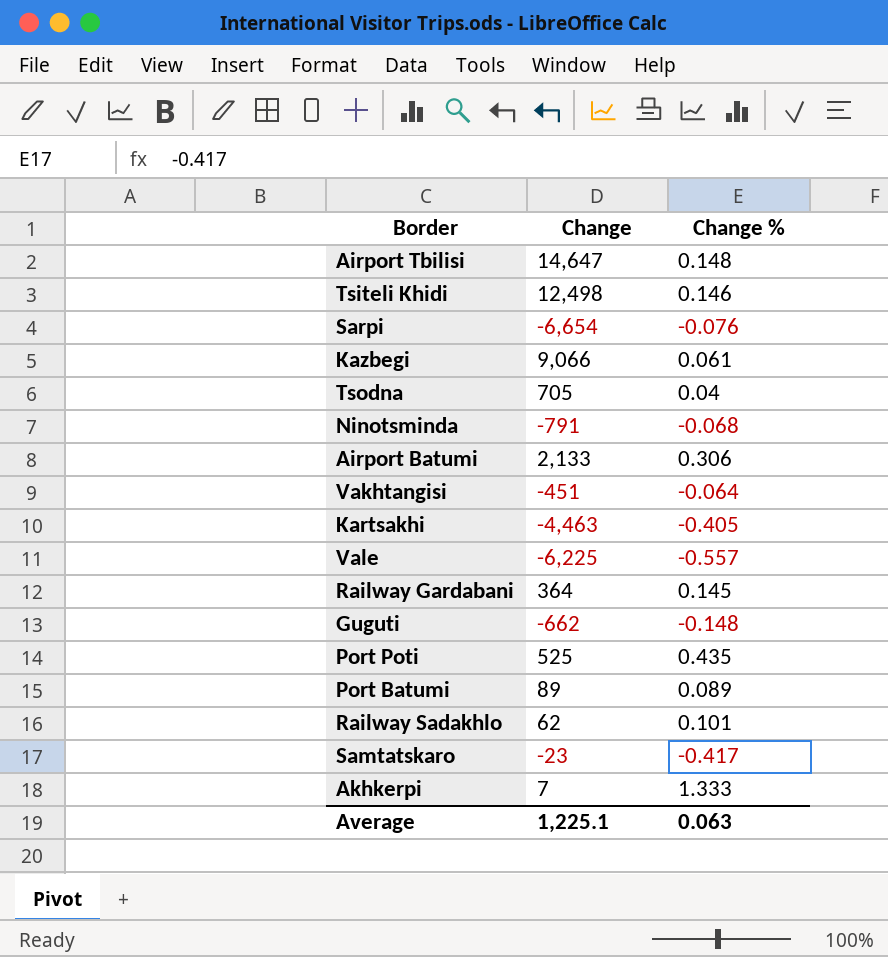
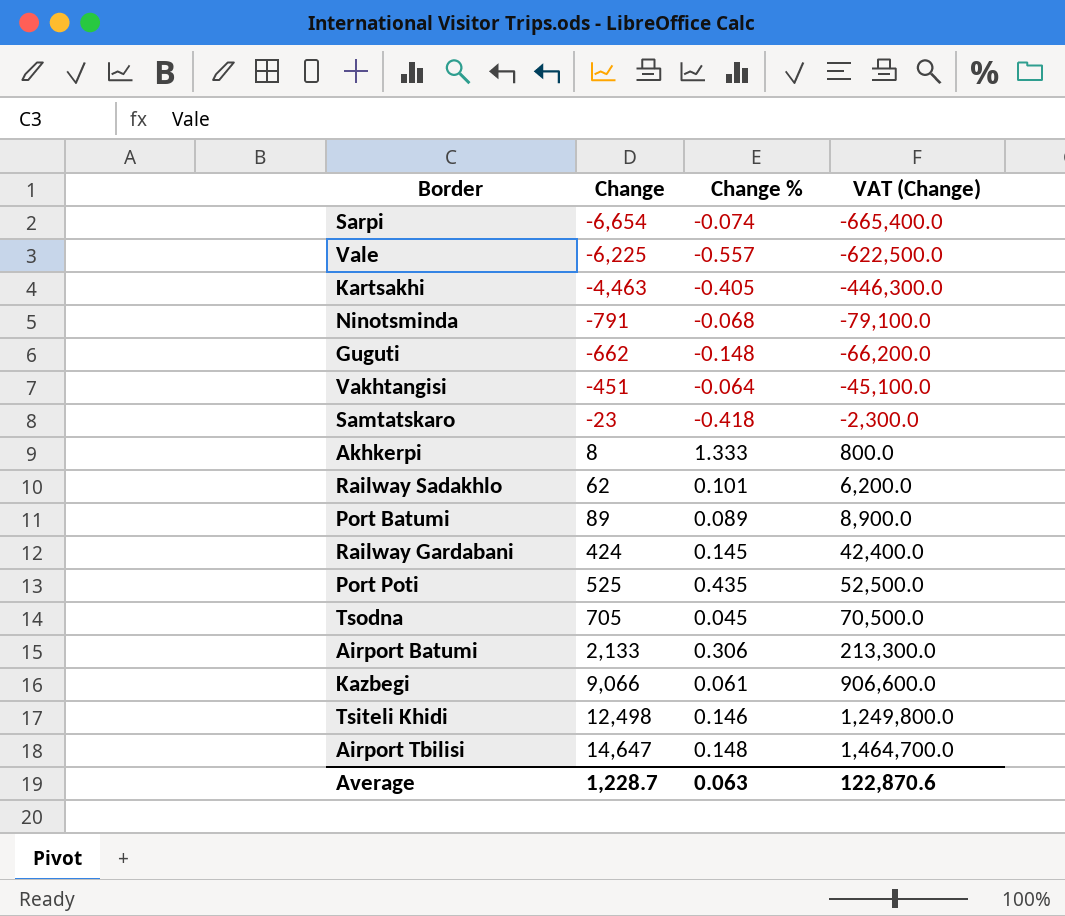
row order: none -> Change ascending
column VAT (Change) | formula: none -> [Change] * 100
Sarpi | Change %: -0.076 -> -0.074
Samtatskaro | Change %: -0.417 -> -0.418
Akhkerpi | Change: 7 -> 8
Railway Gardabani | Change: 364 -> 424
Tsodna | Change %: 0.04 -> 0.045
Average | Change: 1,225.1 -> 1,228.7

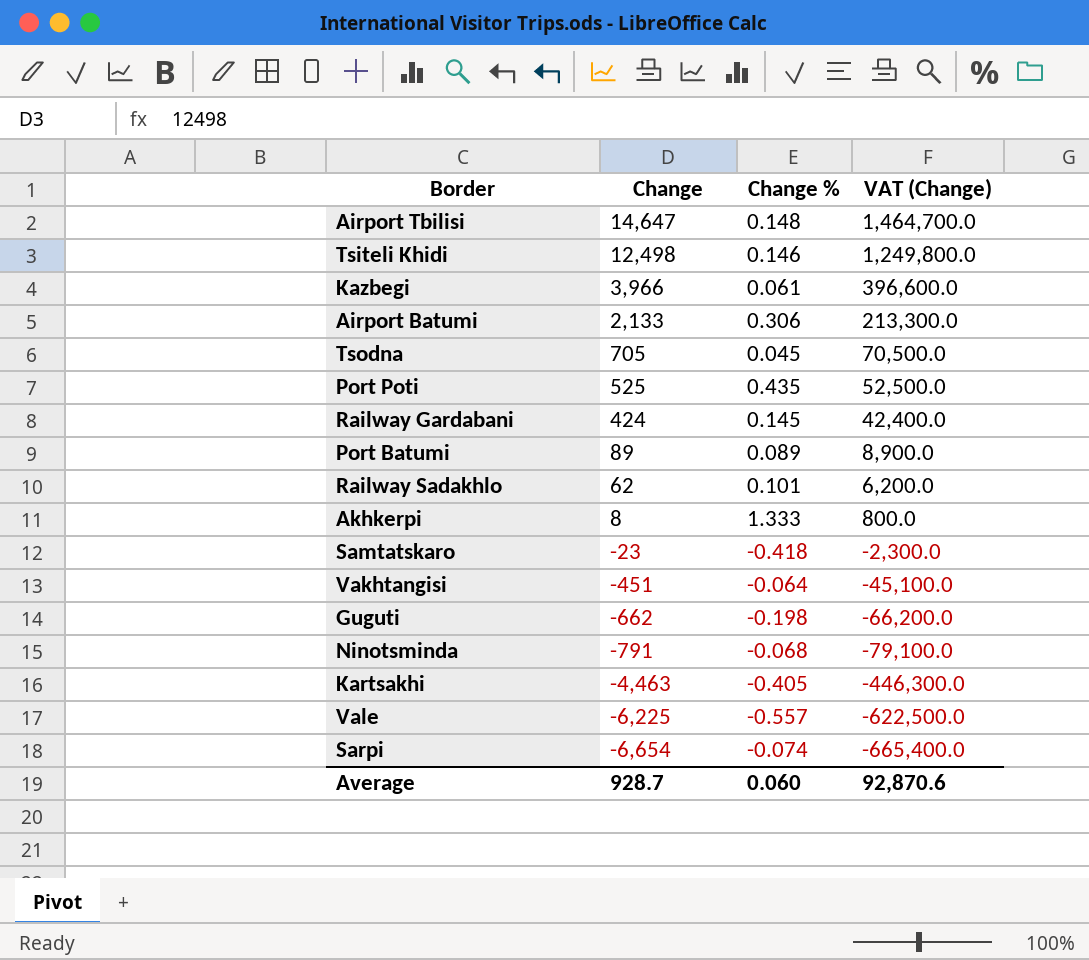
row order: Change ascending -> Change descending
Kazbegi | Change: 9,066 -> 3,966
Kazbegi | VAT (Change): 906,600.0 -> 396,600.0
Guguti | Change %: -0.148 -> -0.198
Average | Change: 1,228.7 -> 928.7
Average | Change %: 0.063 -> 0.060
Average | VAT (Change): 122,870.6 -> 92,870.6

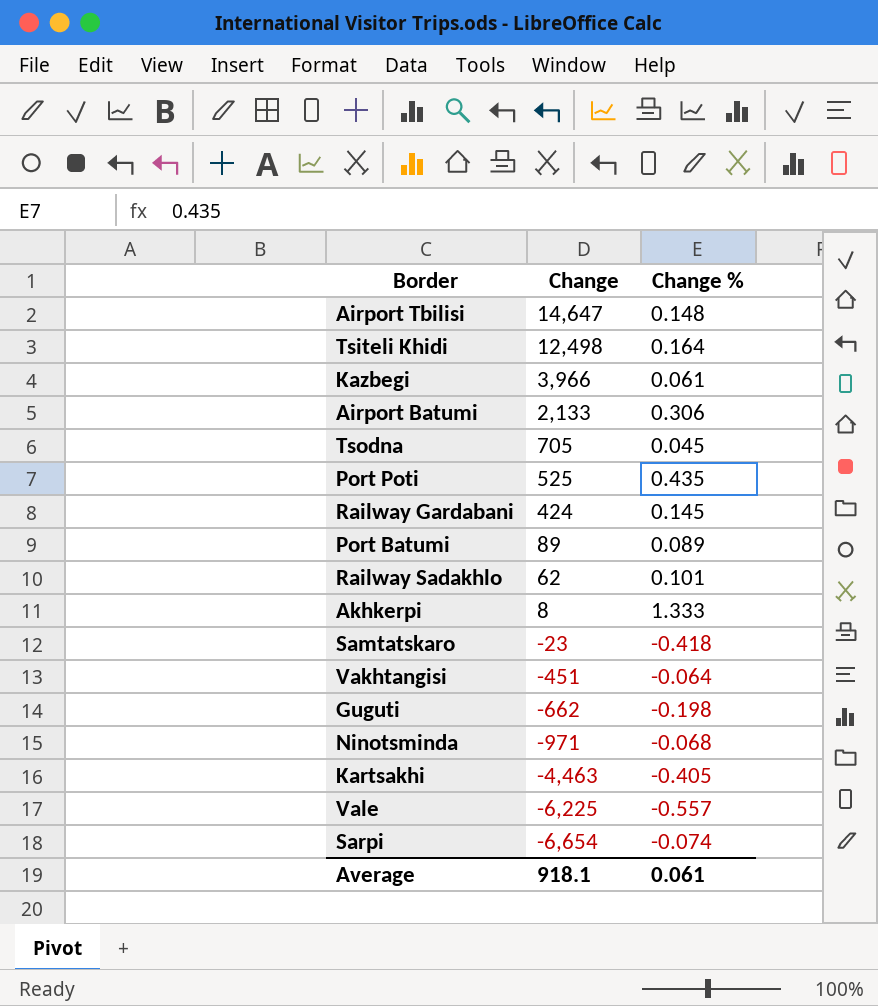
column VAT (Change) | formula: [Change] * 100 -> none
Tsiteli Khidi | Change %: 0.146 -> 0.164
Ninotsminda | Change: -791 -> -971
Average | Change: 928.7 -> 918.1
Average | Change %: 0.060 -> 0.061

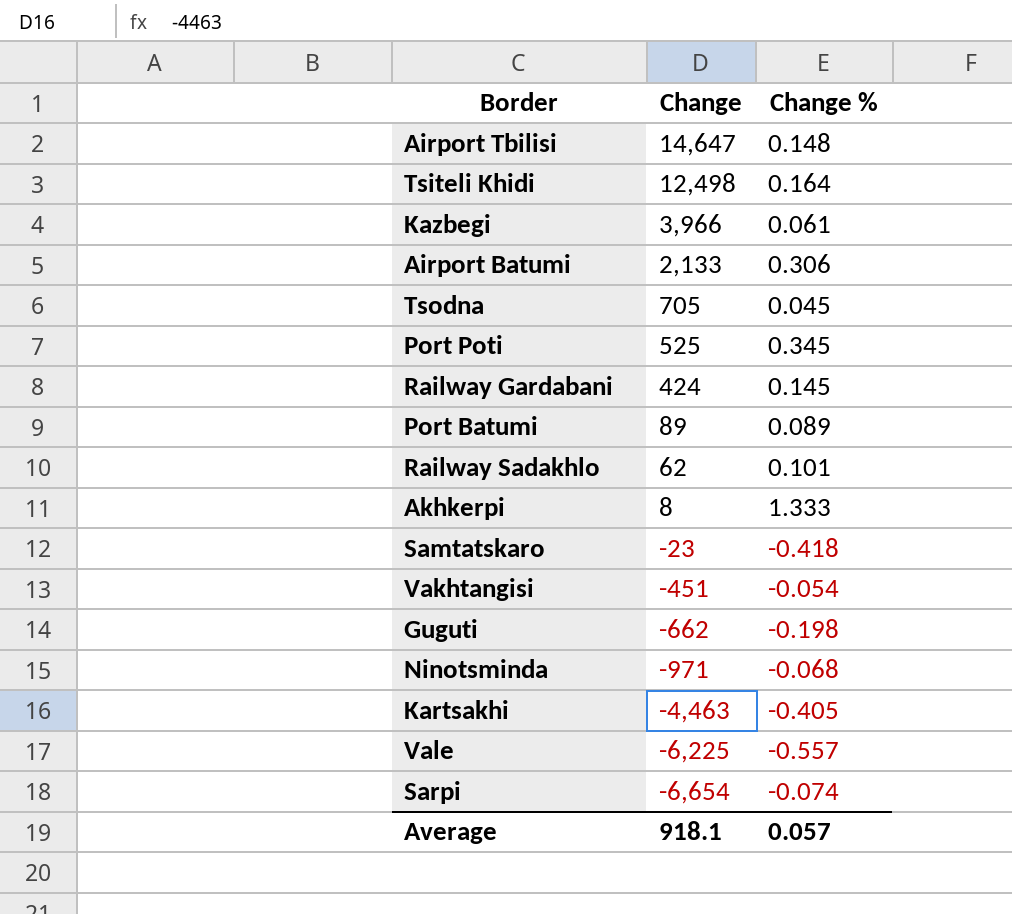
Port Poti | Change %: 0.435 -> 0.345
Vakhtangisi | Change %: -0.064 -> -0.054
Average | Change %: 0.061 -> 0.057

